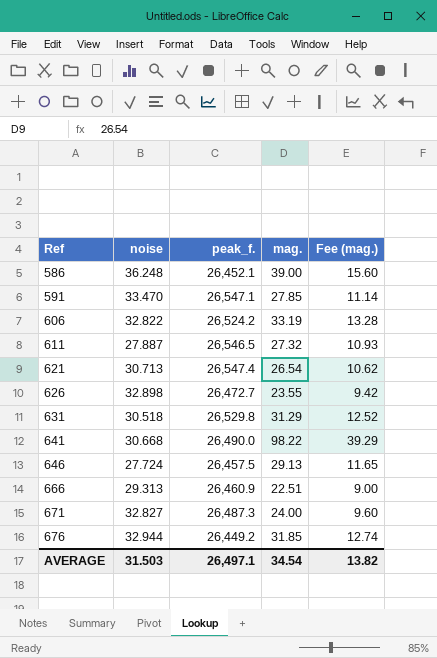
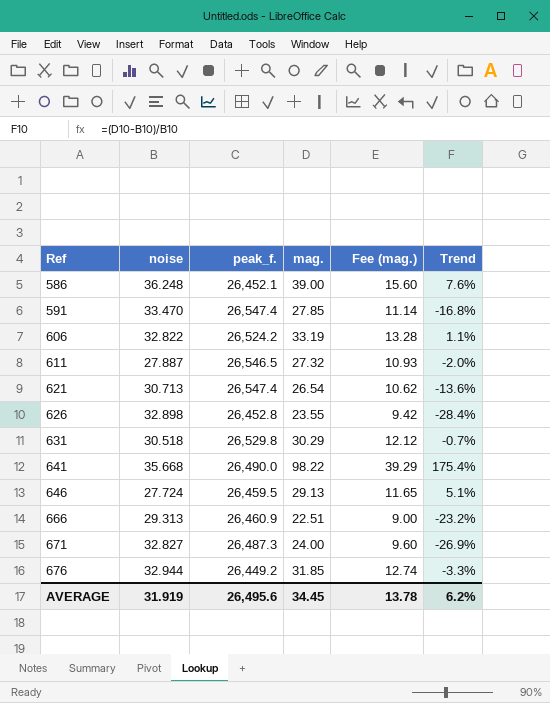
column Trend | formula: none -> ([mag.] - [noise]) / [noise]
591 | peak_f.: 26,547.1 -> 26,547.4
626 | peak_f.: 26,472.7 -> 26,452.8
631 | mag.: 31.29 -> 30.29
631 | Fee (mag.): 12.52 -> 12.12
641 | noise: 30.668 -> 35.668
646 | peak_f.: 26,457.5 -> 26,459.5
AVERAGE | noise: 31.503 -> 31.919
AVERAGE | peak_f.: 26,497.1 -> 26,495.6
AVERAGE | mag.: 34.54 -> 34.45
AVERAGE | Fee (mag.): 13.82 -> 13.78

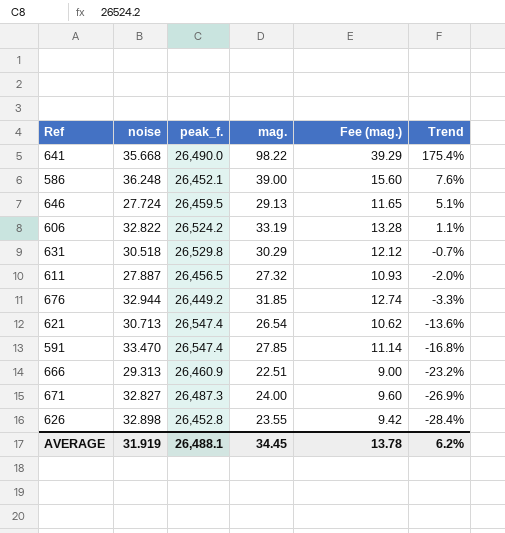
row order: Ref ascending -> Trend descending
611 | peak_f.: 26,546.5 -> 26,456.5
AVERAGE | peak_f.: 26,495.6 -> 26,488.1

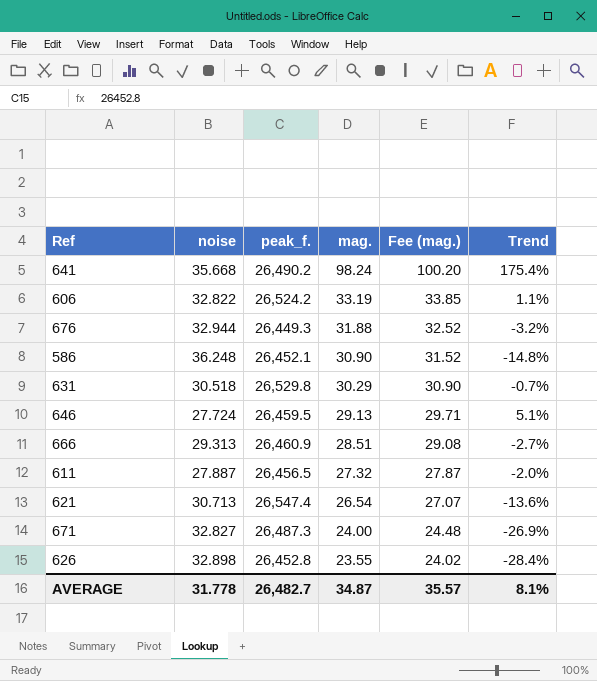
row order: Trend descending -> mag. descending
column Fee (mag.) | formula: [mag.] * 0.4 -> [mag.] * 1.02
row 591: 33.470 | 26,547.4 | 27.85 | 11.14 | -16.8% -> none
641 | peak_f.: 26,490.0 -> 26,490.2
641 | mag.: 98.22 -> 98.24
676 | peak_f.: 26,449.2 -> 26,449.3
676 | mag.: 31.85 -> 31.88
676 | Trend: -3.3% -> -3.2%
586 | mag.: 39.00 -> 30.90
586 | Trend: 7.6% -> -14.8%
666 | mag.: 22.51 -> 28.51
666 | Trend: -23.2% -> -2.7%
AVERAGE | noise: 31.919 -> 31.778
AVERAGE | peak_f.: 26,488.1 -> 26,482.7
AVERAGE | mag.: 34.45 -> 34.87
AVERAGE | Fee (mag.): 13.78 -> 35.57
AVERAGE | Trend: 6.2% -> 8.1%

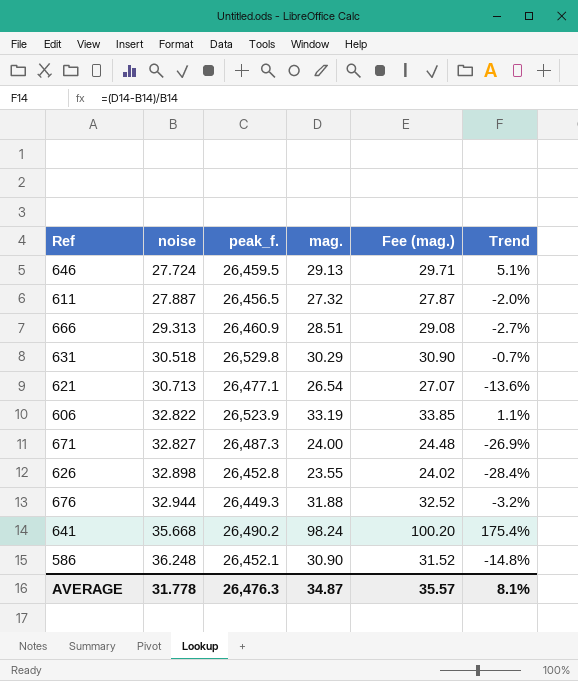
row order: mag. descending -> noise ascending
621 | peak_f.: 26,547.4 -> 26,477.1
606 | peak_f.: 26,524.2 -> 26,523.9
AVERAGE | peak_f.: 26,482.7 -> 26,476.3

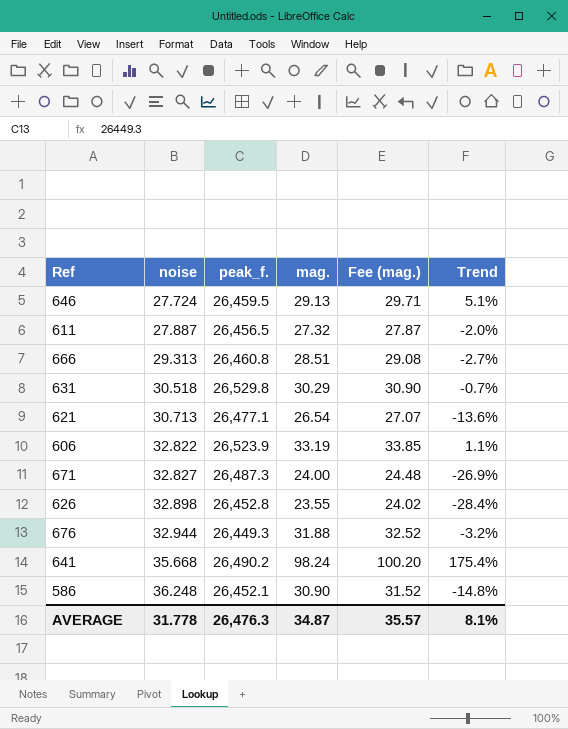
666 | peak_f.: 26,460.9 -> 26,460.8

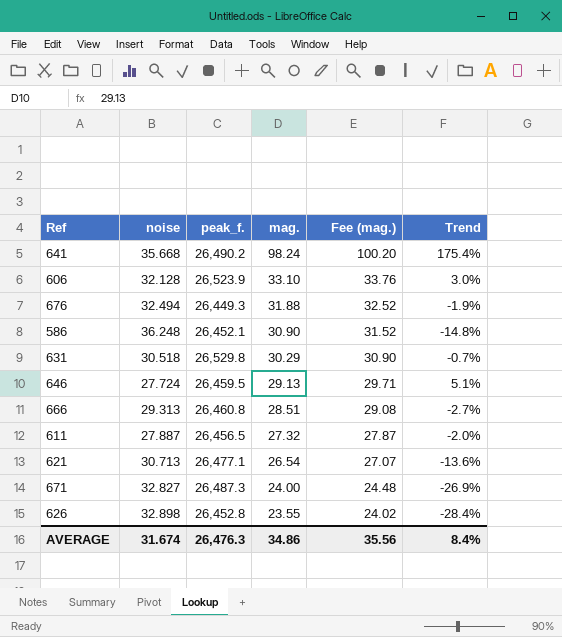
row order: noise ascending -> mag. descending
606 | noise: 32.822 -> 32.128
606 | mag.: 33.19 -> 33.10
606 | Fee (mag.): 33.85 -> 33.76
606 | Trend: 1.1% -> 3.0%
676 | noise: 32.944 -> 32.494
676 | Trend: -3.2% -> -1.9%
AVERAGE | noise: 31.778 -> 31.674
AVERAGE | mag.: 34.87 -> 34.86
AVERAGE | Fee (mag.): 35.57 -> 35.56
AVERAGE | Trend: 8.1% -> 8.4%

